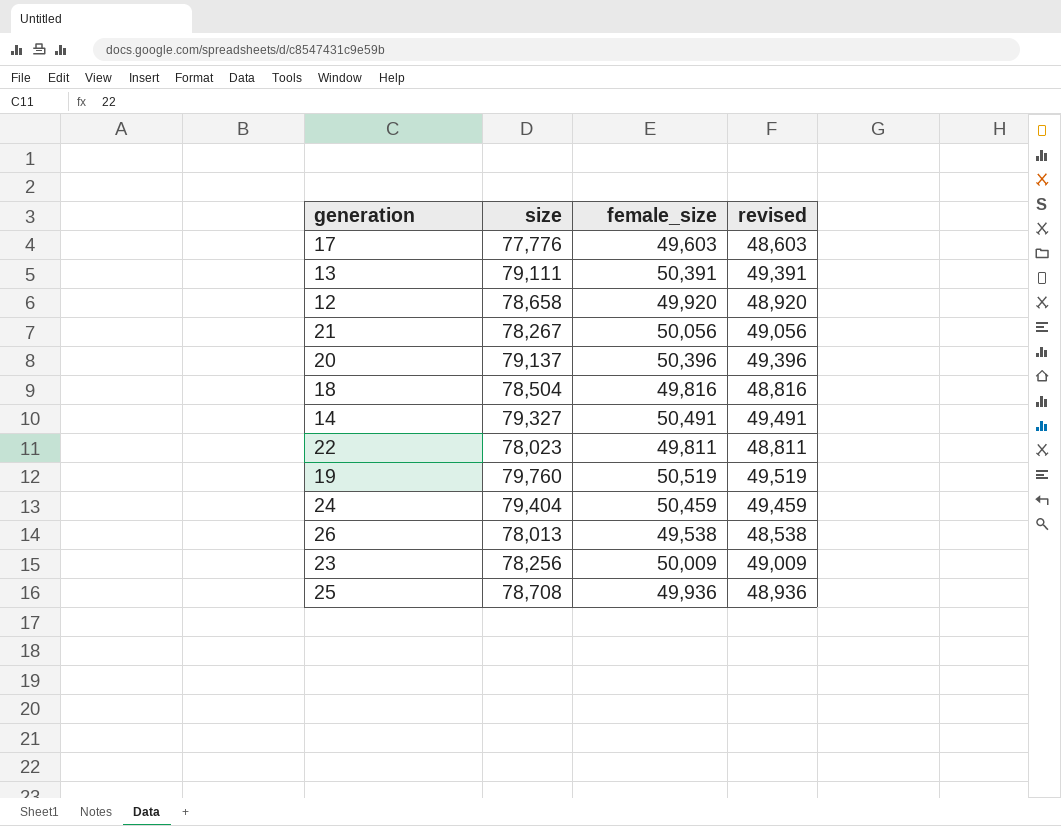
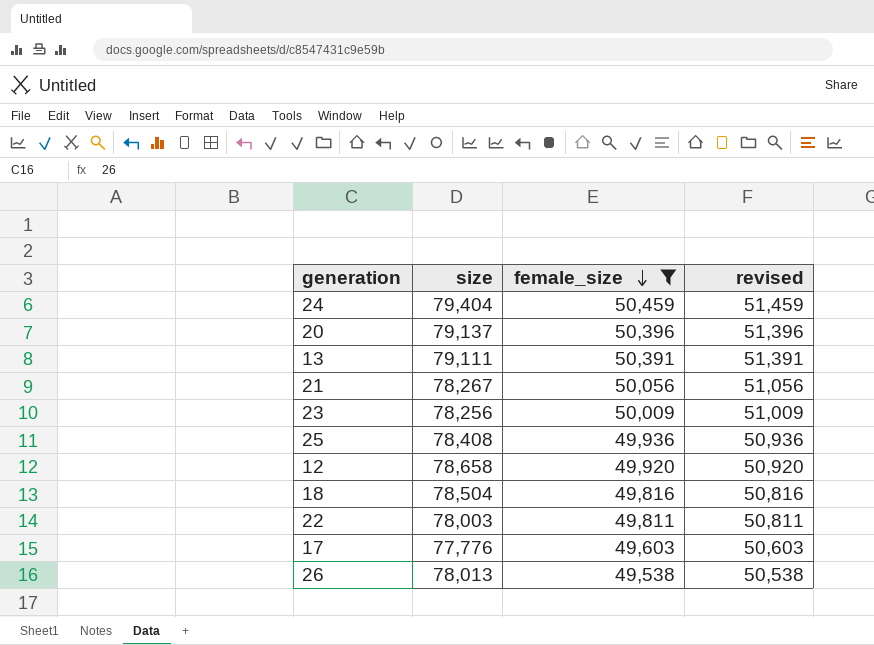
filter: none -> female_size <= 50,459
row order: none -> female_size descending
column revised | formula: [female_size] - 1000 -> [female_size] + 1000
25 | size: 78,708 -> 78,408
22 | size: 78,023 -> 78,003

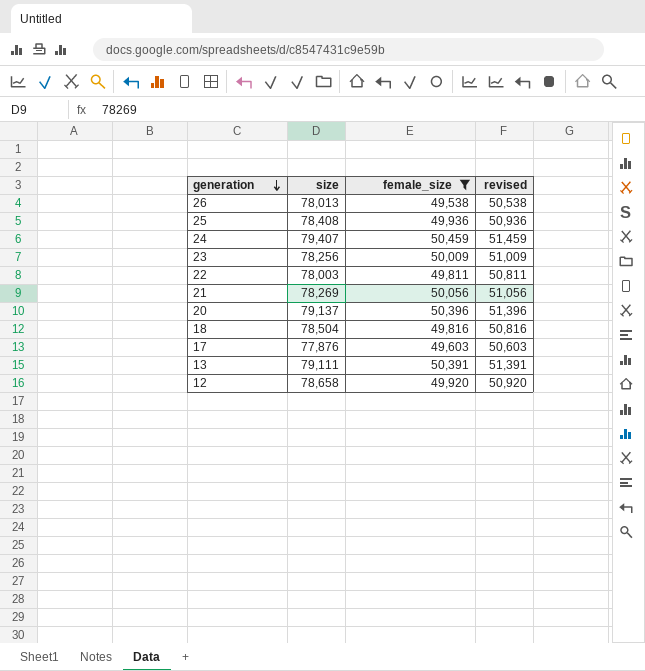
row order: female_size descending -> generation descending
24 | size: 79,404 -> 79,407
21 | size: 78,267 -> 78,269
17 | size: 77,776 -> 77,876

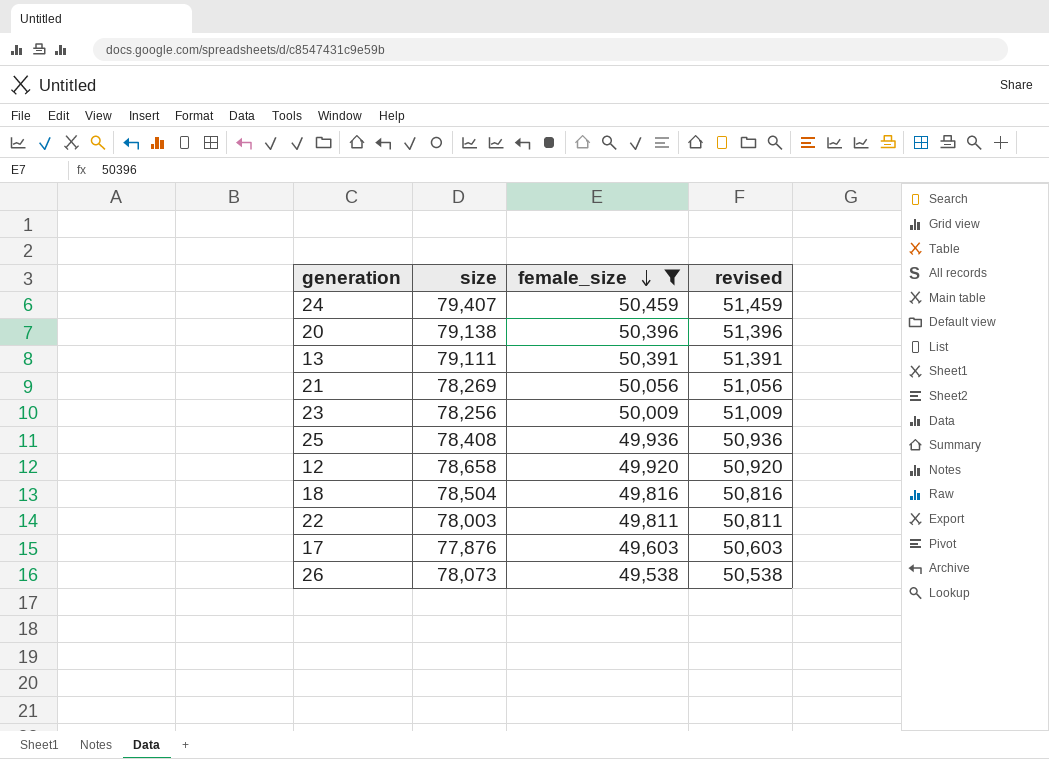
row order: generation descending -> female_size descending
20 | size: 79,137 -> 79,138
26 | size: 78,013 -> 78,073

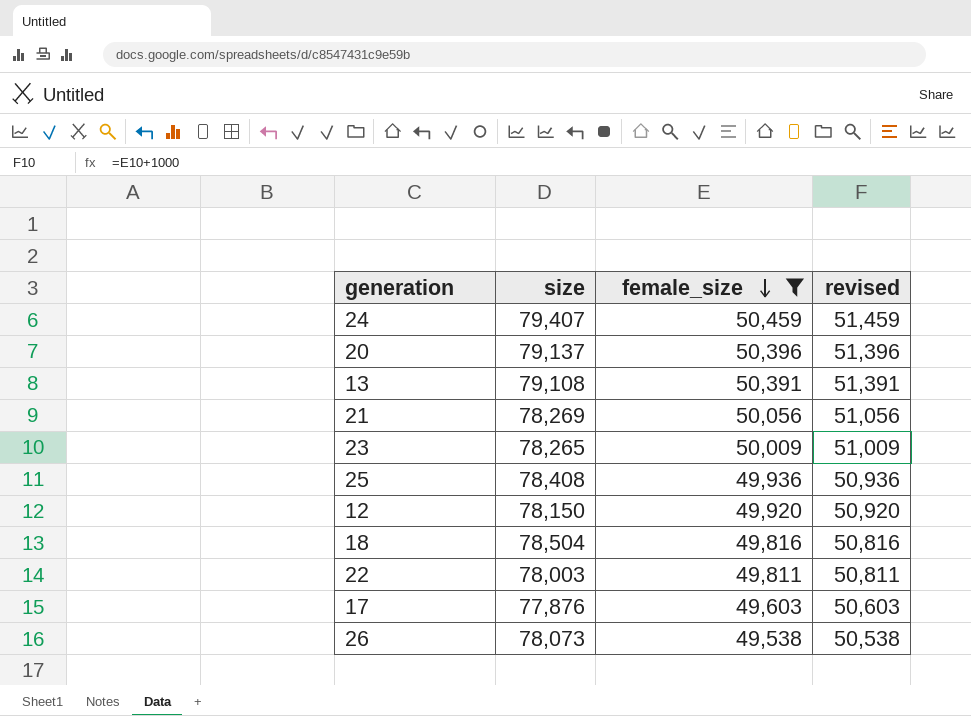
20 | size: 79,138 -> 79,137
13 | size: 79,111 -> 79,108
23 | size: 78,256 -> 78,265
12 | size: 78,658 -> 78,150

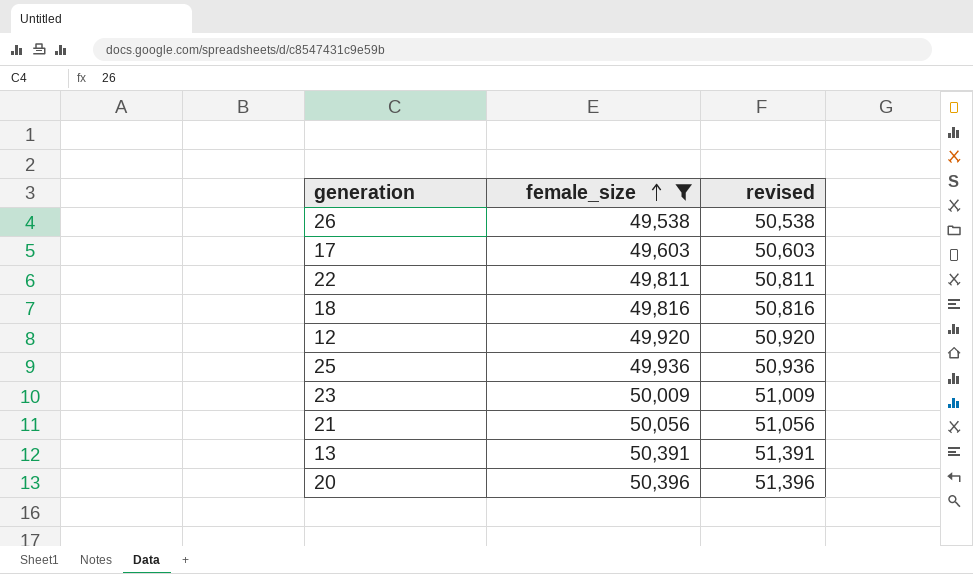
row order: female_size descending -> female_size ascending
column size | position: 2 -> none
row 24: 79,407 | 50,459 | 51,459 -> none

